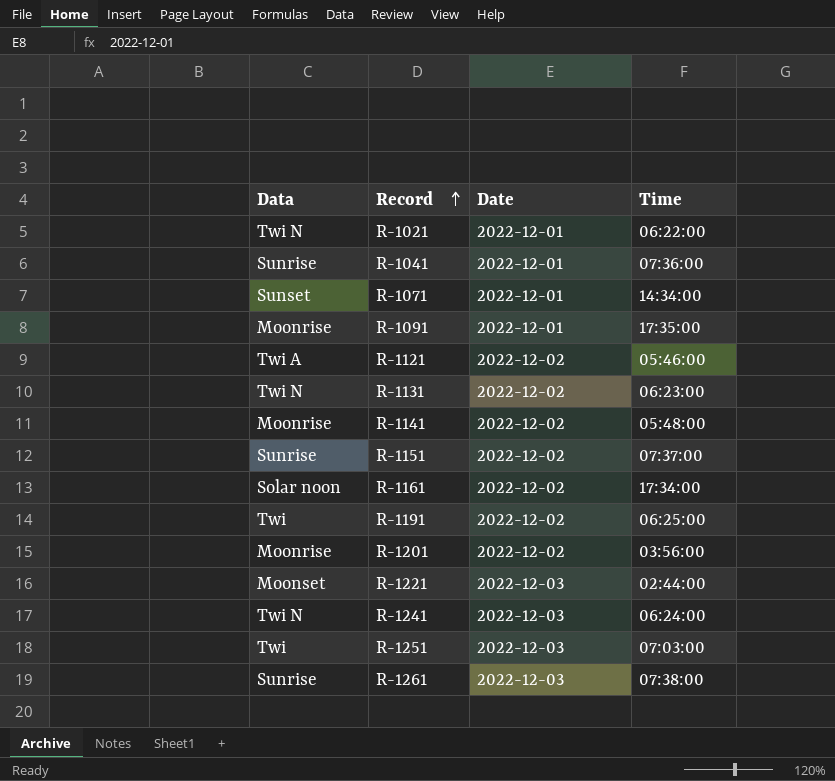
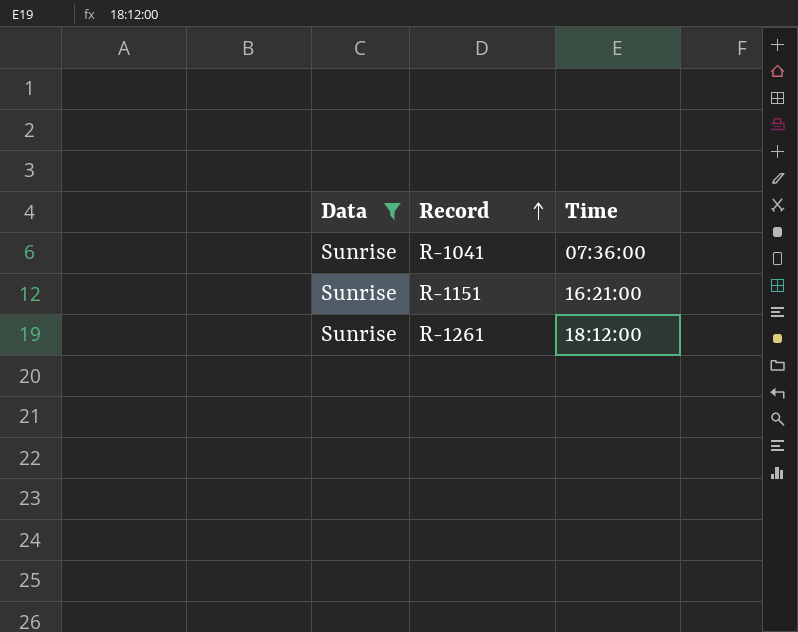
filter: none -> Data = Sunrise
column Date | position: 3 -> none
R-1151 | Time: 07:37:00 -> 16:21:00
R-1261 | Time: 07:38:00 -> 18:12:00

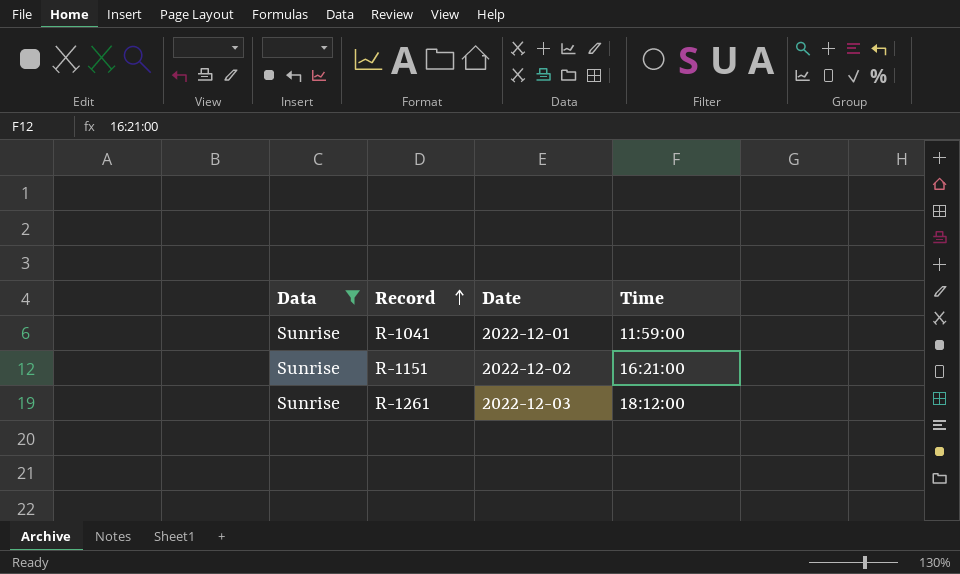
column Date | position: none -> 3
R-1041 | Time: 07:36:00 -> 11:59:00

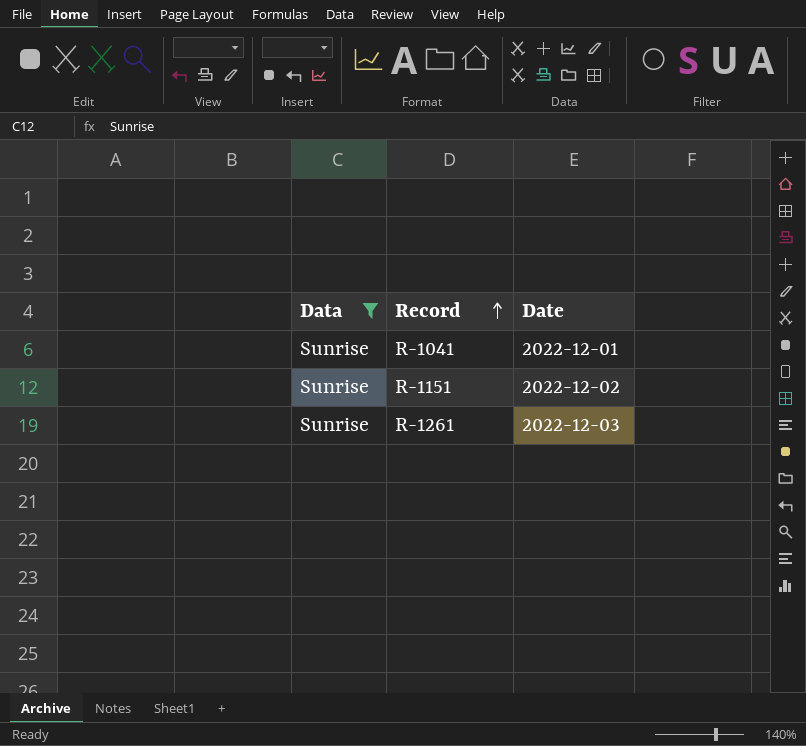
column Time | position: 4 -> none

